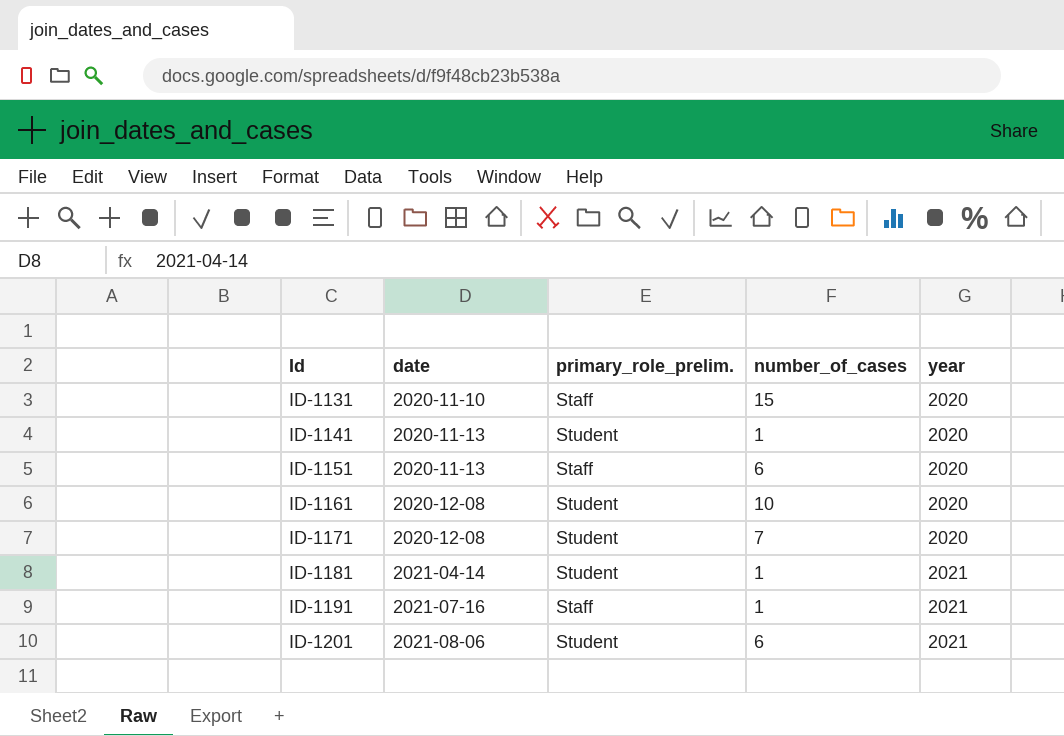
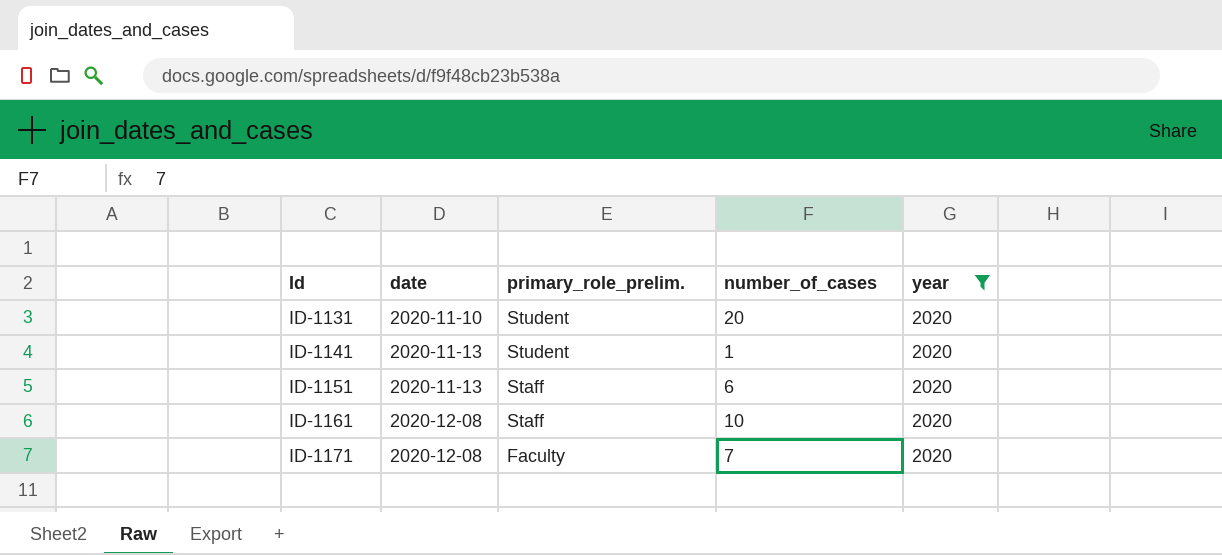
filter: none -> year = 2020
ID-1131 | primary_role_prelim.: Staff -> Student
ID-1131 | number_of_cases: 15 -> 20
ID-1161 | primary_role_prelim.: Student -> Staff
ID-1171 | primary_role_prelim.: Student -> Faculty

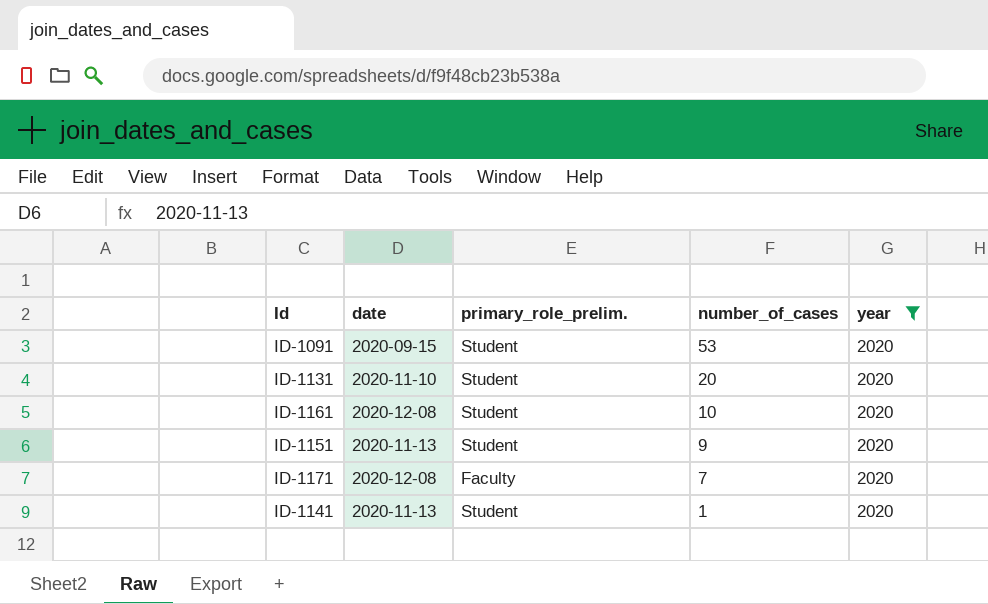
row order: Id ascending -> number_of_cases descending
row ID-1091: none -> 2020-09-15 | Student | 53 | 2020
ID-1161 | primary_role_prelim.: Staff -> Student
ID-1151 | primary_role_prelim.: Staff -> Student
ID-1151 | number_of_cases: 6 -> 9

